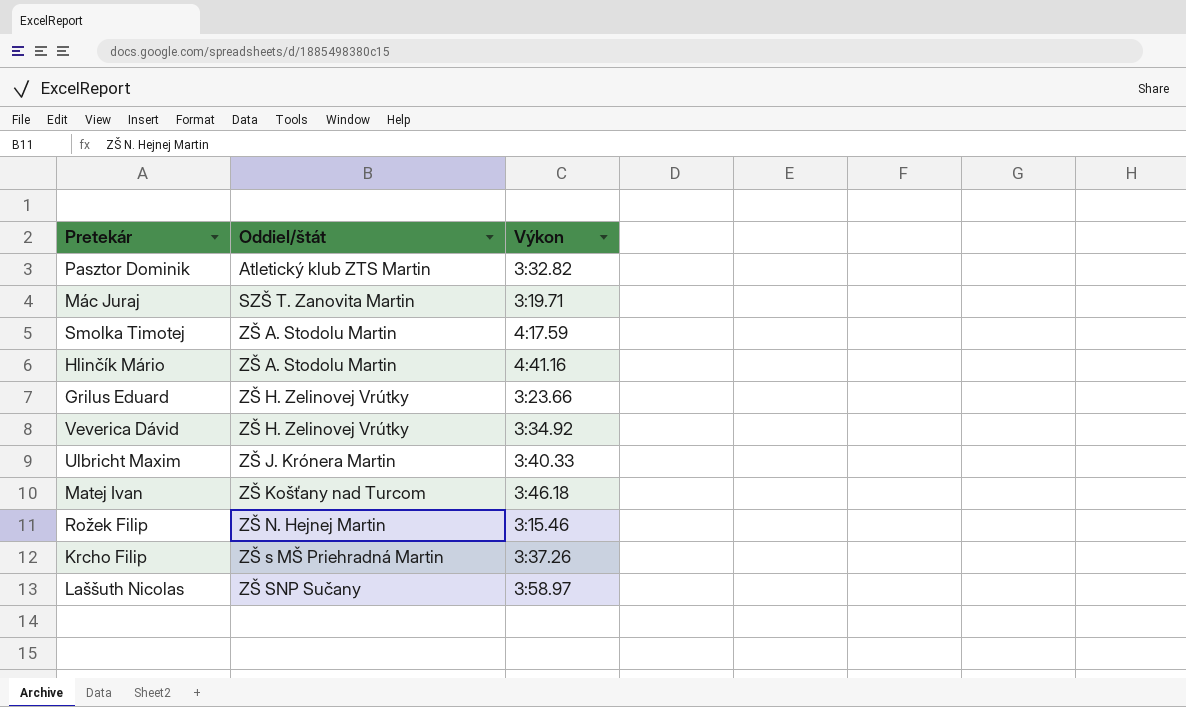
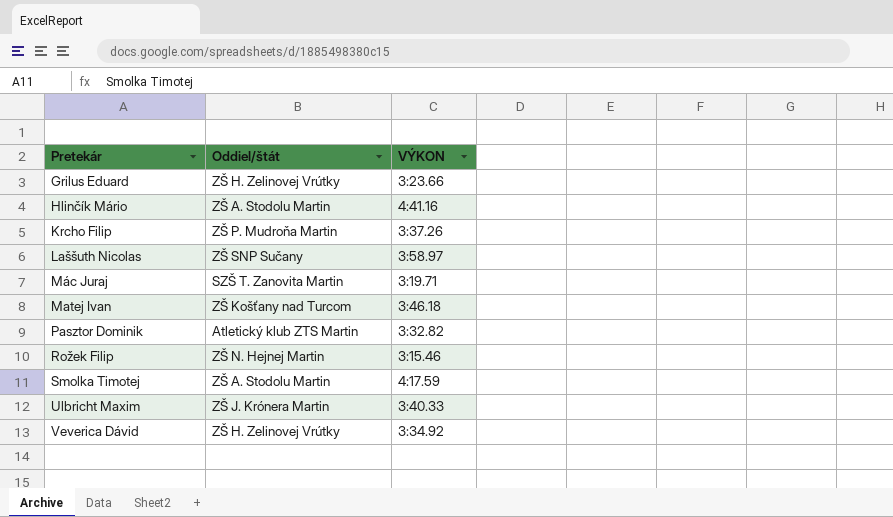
row order: Oddiel/štát ascending -> Pretekár ascending
column name: Výkon -> VÝKON
Krcho Filip | Oddiel/štát: ZŠ s MŠ Priehradná Martin -> ZŠ P. Mudroňa Martin

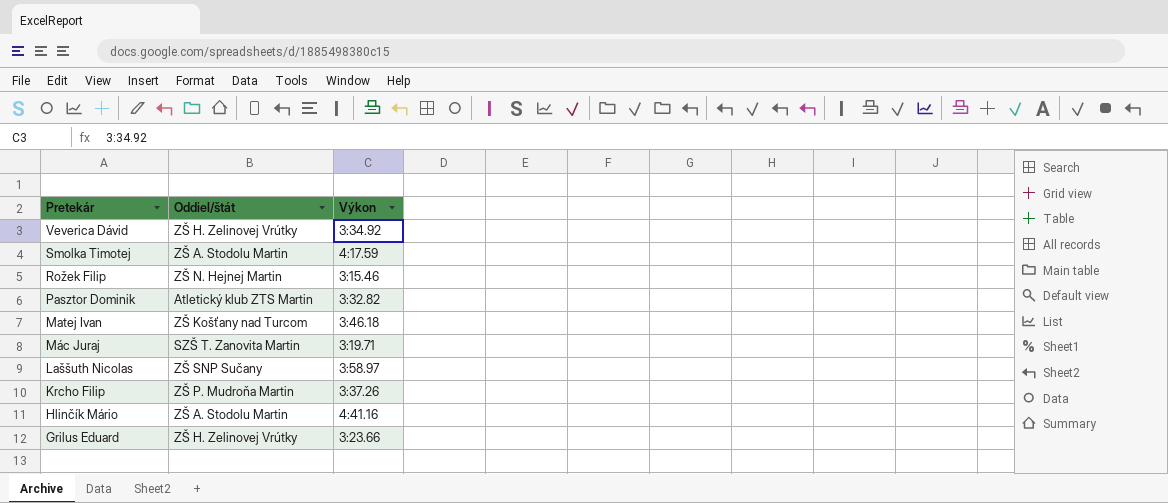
row order: Pretekár ascending -> Pretekár descending
column name: VÝKON -> Výkon
row Ulbricht Maxim: ZŠ J. Krónera Martin | 3:40.33 -> none

